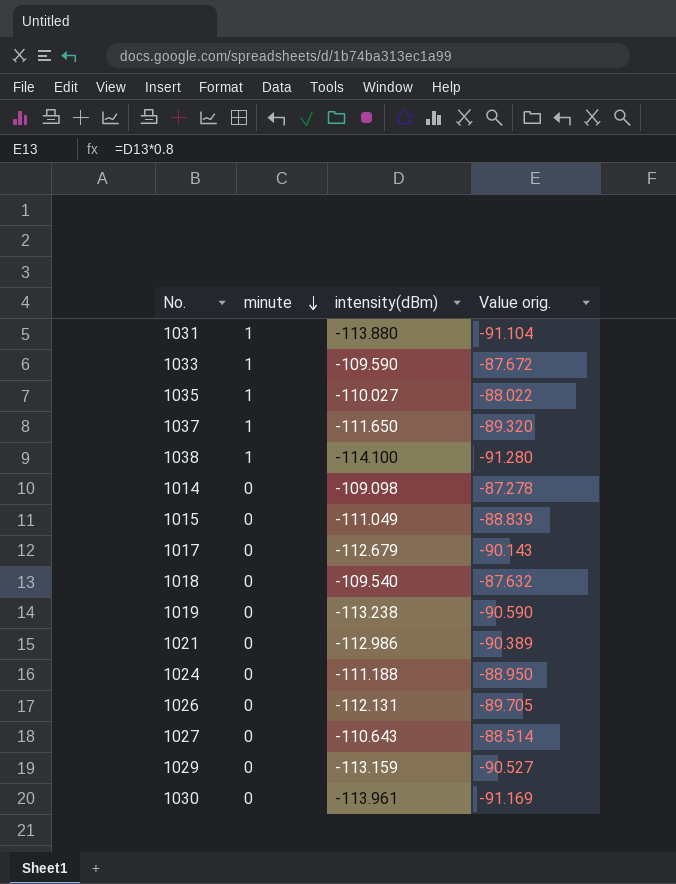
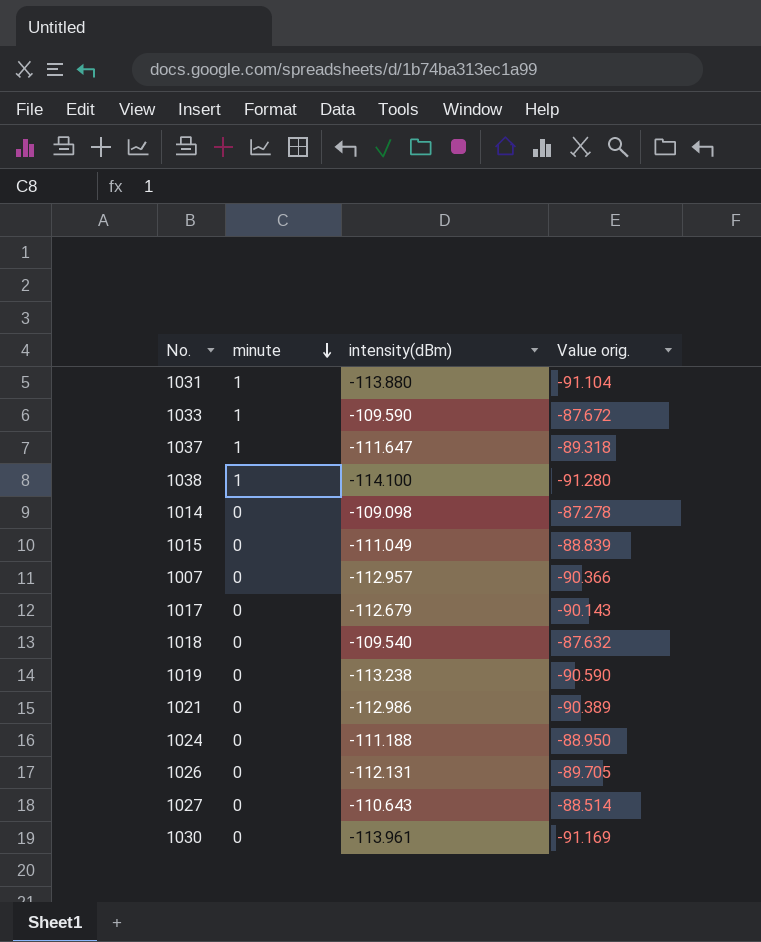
row 1035: 1 | -110.027 | -88.022 -> none
row 1029: 0 | -113.159 | -90.527 -> none
1037 | intensity(dBm): -111.650 -> -111.647
1037 | Value orig.: -89.320 -> -89.318
row 1007: none -> 0 | -112.957 | -90.366

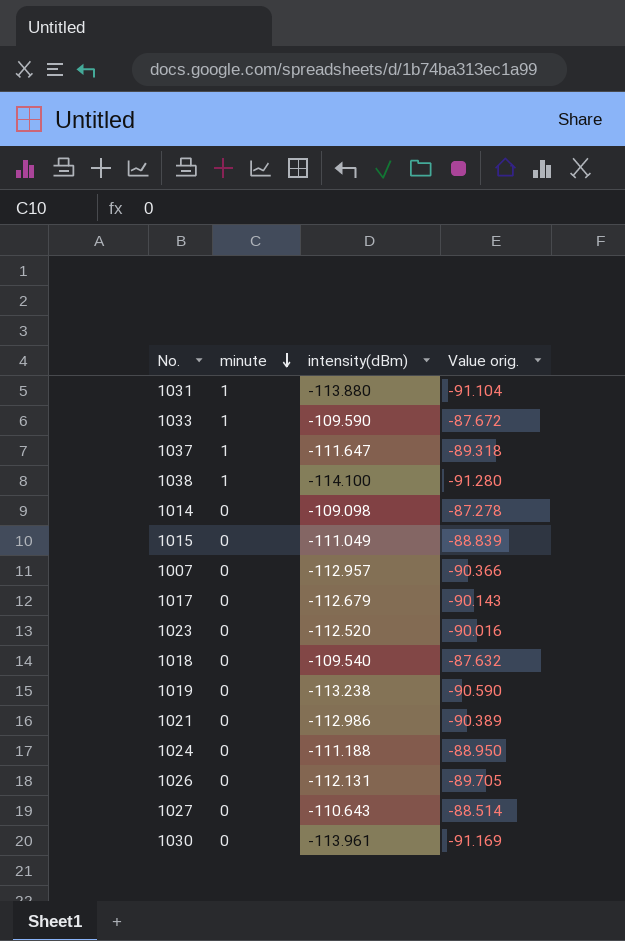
row 1023: none -> 0 | -112.520 | -90.016

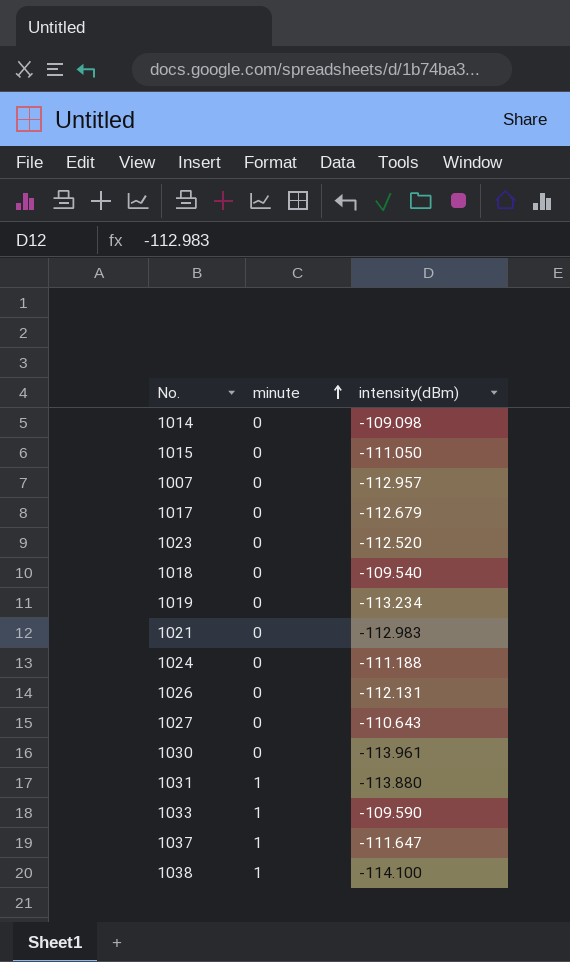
row order: minute descending -> minute ascending
column Value orig. | formula: [intensity(dBm)] * 0.8 -> none
1015 | intensity(dBm): -111.049 -> -111.050
1019 | intensity(dBm): -113.238 -> -113.234
1021 | intensity(dBm): -112.986 -> -112.983

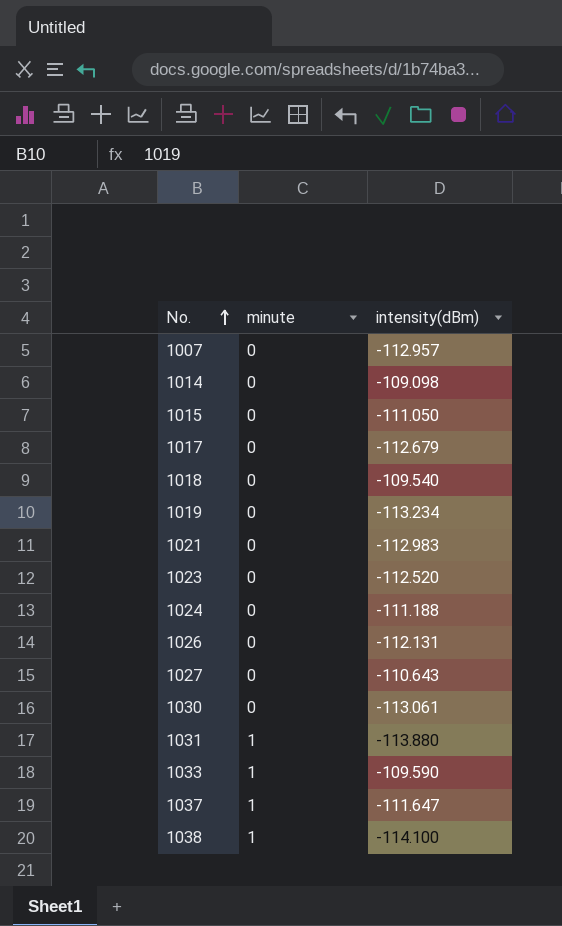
row order: minute ascending -> No. ascending
1030 | intensity(dBm): -113.961 -> -113.061

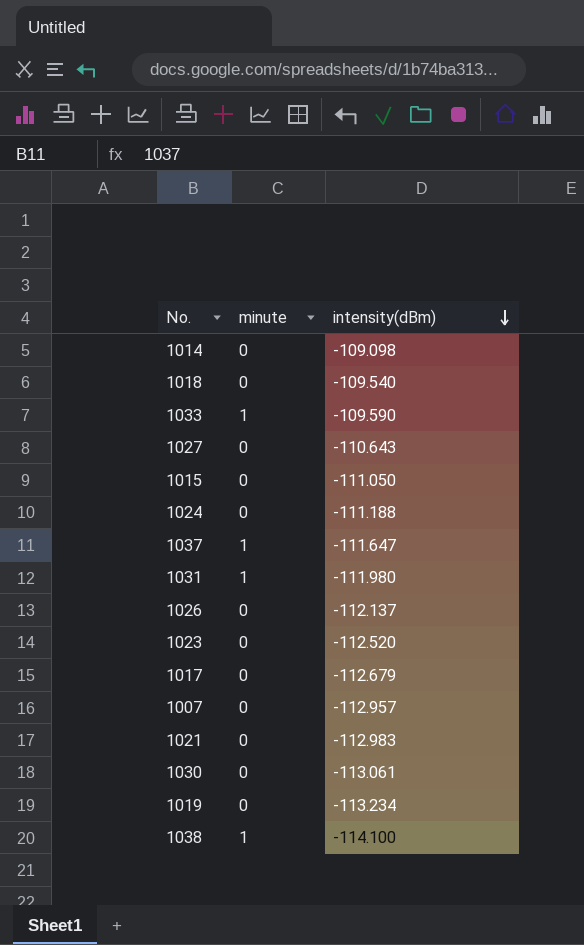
row order: No. ascending -> intensity(dBm) descending
1031 | intensity(dBm): -113.880 -> -111.980
1026 | intensity(dBm): -112.131 -> -112.137

